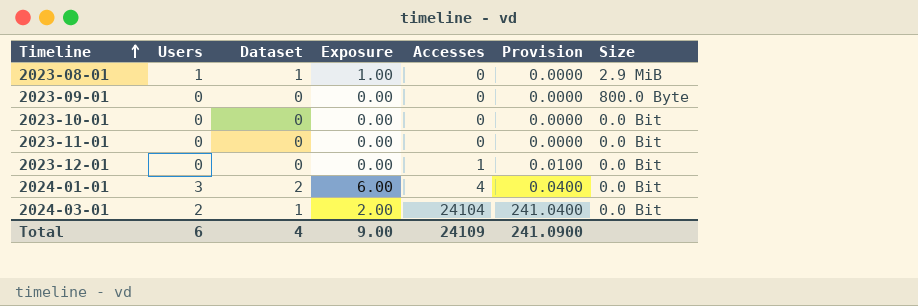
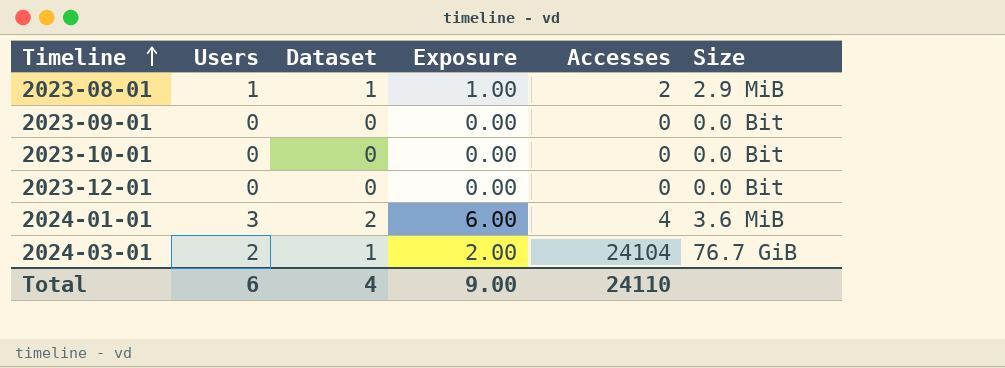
column Provision | formula: [Accesses] * 0.01 -> none
row 2023-11-01: 0 | 0 | 0.00 | 0 | 0.0000 | 0.0 Bit -> none
2023-08-01 | Accesses: 0 -> 2
2023-09-01 | Size: 800.0 Byte -> 0.0 Bit
2023-12-01 | Accesses: 1 -> 0
2024-01-01 | Size: 0.0 Bit -> 3.6 MiB
2024-03-01 | Size: 0.0 Bit -> 76.7 GiB
Total | Accesses: 24109 -> 24110

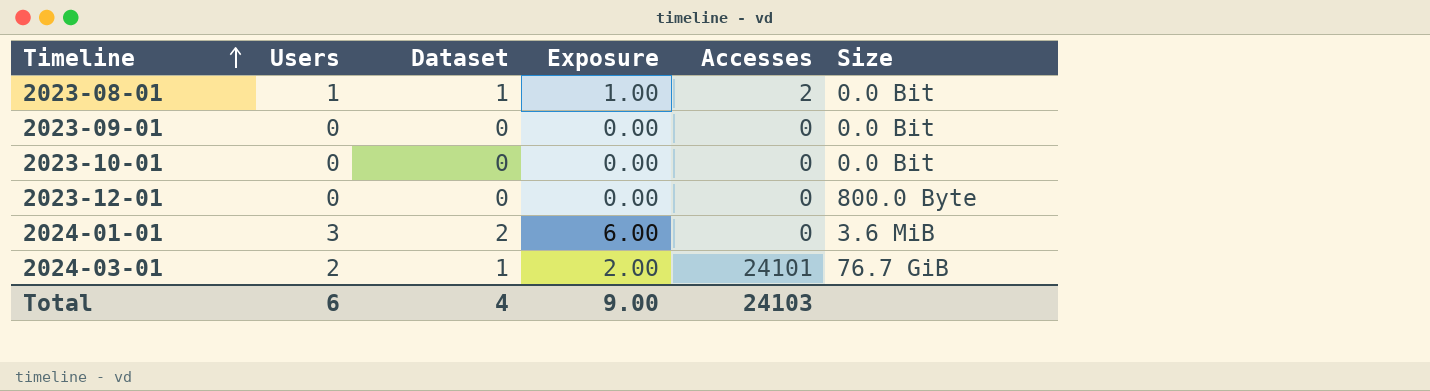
2023-08-01 | Size: 2.9 MiB -> 0.0 Bit
2023-12-01 | Size: 0.0 Bit -> 800.0 Byte
2024-01-01 | Accesses: 4 -> 0
2024-03-01 | Accesses: 24104 -> 24101
Total | Accesses: 24110 -> 24103

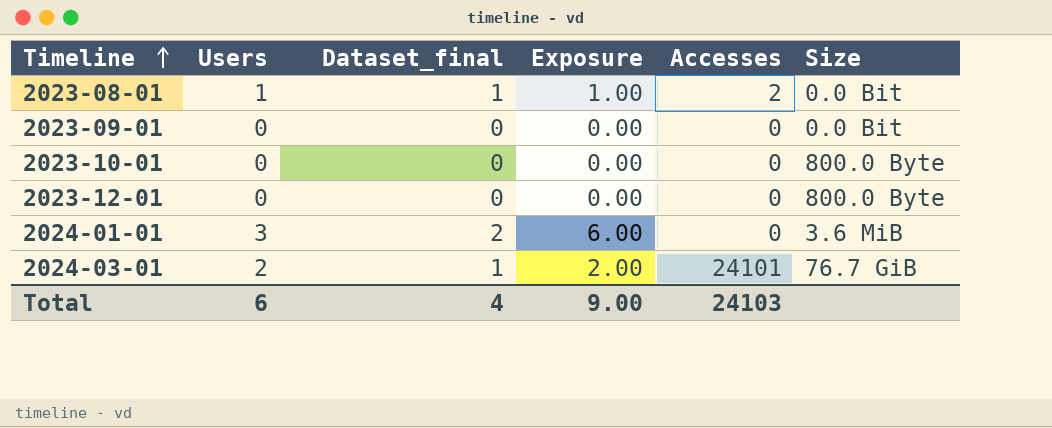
column name: Dataset -> Dataset_final
2023-10-01 | Size: 0.0 Bit -> 800.0 Byte

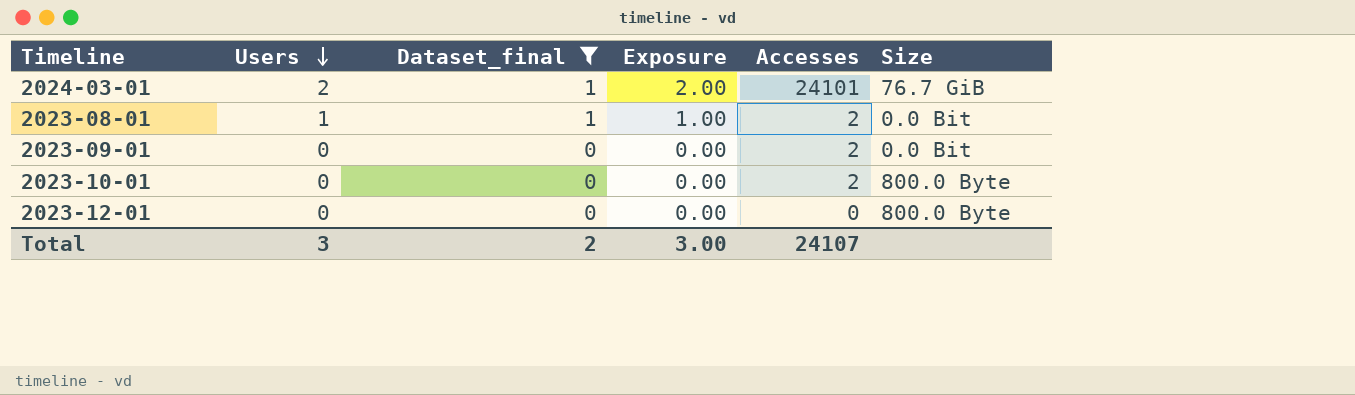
filter: none -> Dataset_final != 2
row order: Timeline ascending -> Users descending
2023-09-01 | Accesses: 0 -> 2
2023-10-01 | Accesses: 0 -> 2
Total | Users: 6 -> 3
Total | Dataset_final: 4 -> 2
Total | Exposure: 9.00 -> 3.00
Total | Accesses: 24103 -> 24107

